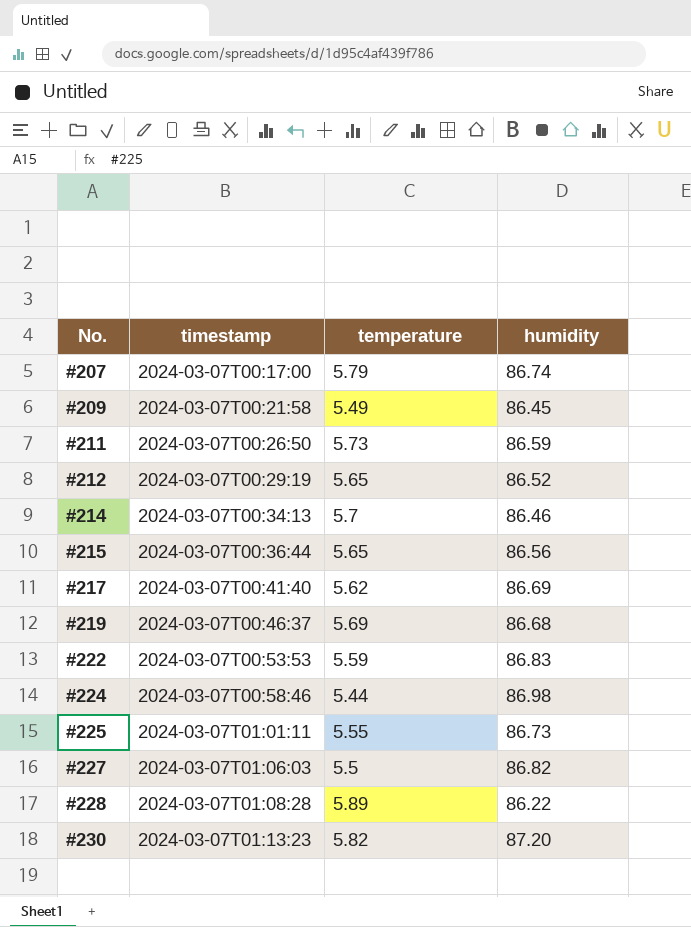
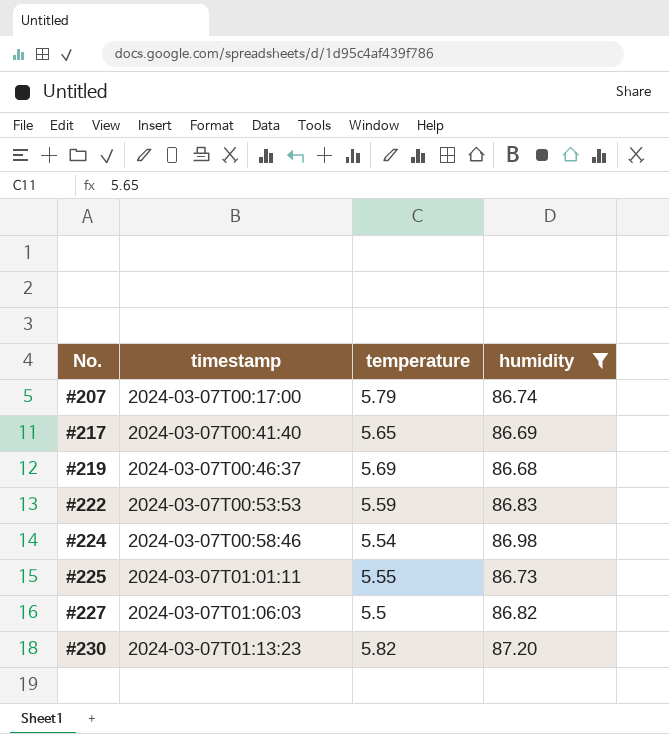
filter: none -> humidity >= 86.68
#217 | temperature: 5.62 -> 5.65
#224 | temperature: 5.44 -> 5.54

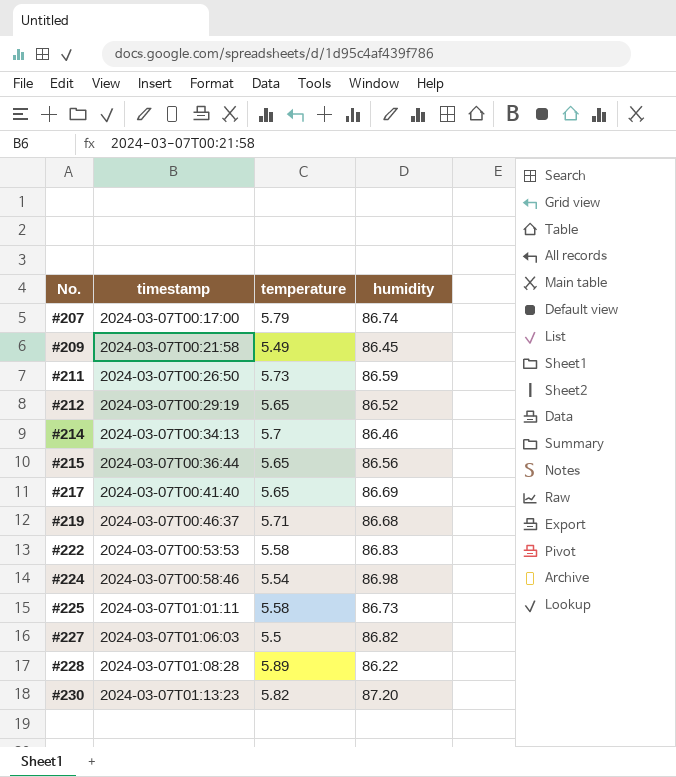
filter: humidity >= 86.68 -> none
#219 | temperature: 5.69 -> 5.71
#222 | temperature: 5.59 -> 5.58
#225 | temperature: 5.55 -> 5.58

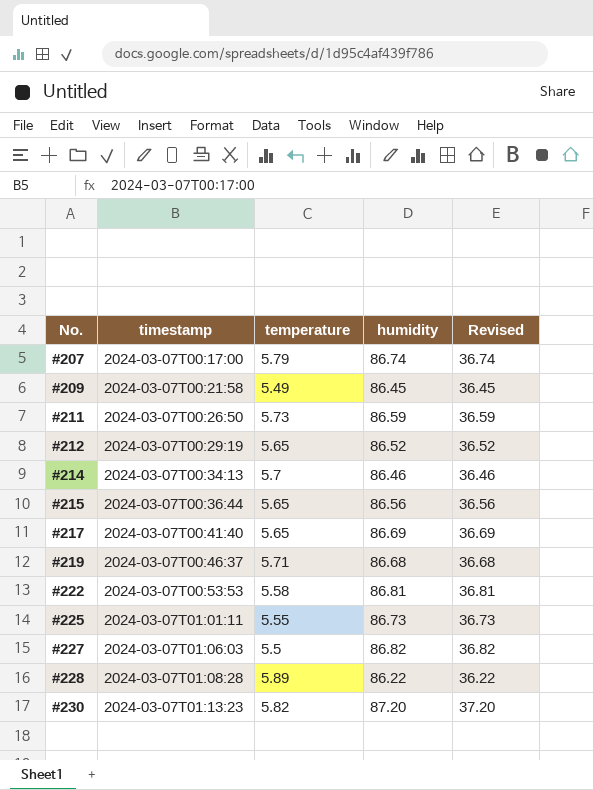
column Revised | formula: none -> [humidity] - 50
row #224: 2024-03-07T00:58:46 | 5.54 | 86.98 -> none
#222 | humidity: 86.83 -> 86.81
#225 | temperature: 5.58 -> 5.55

